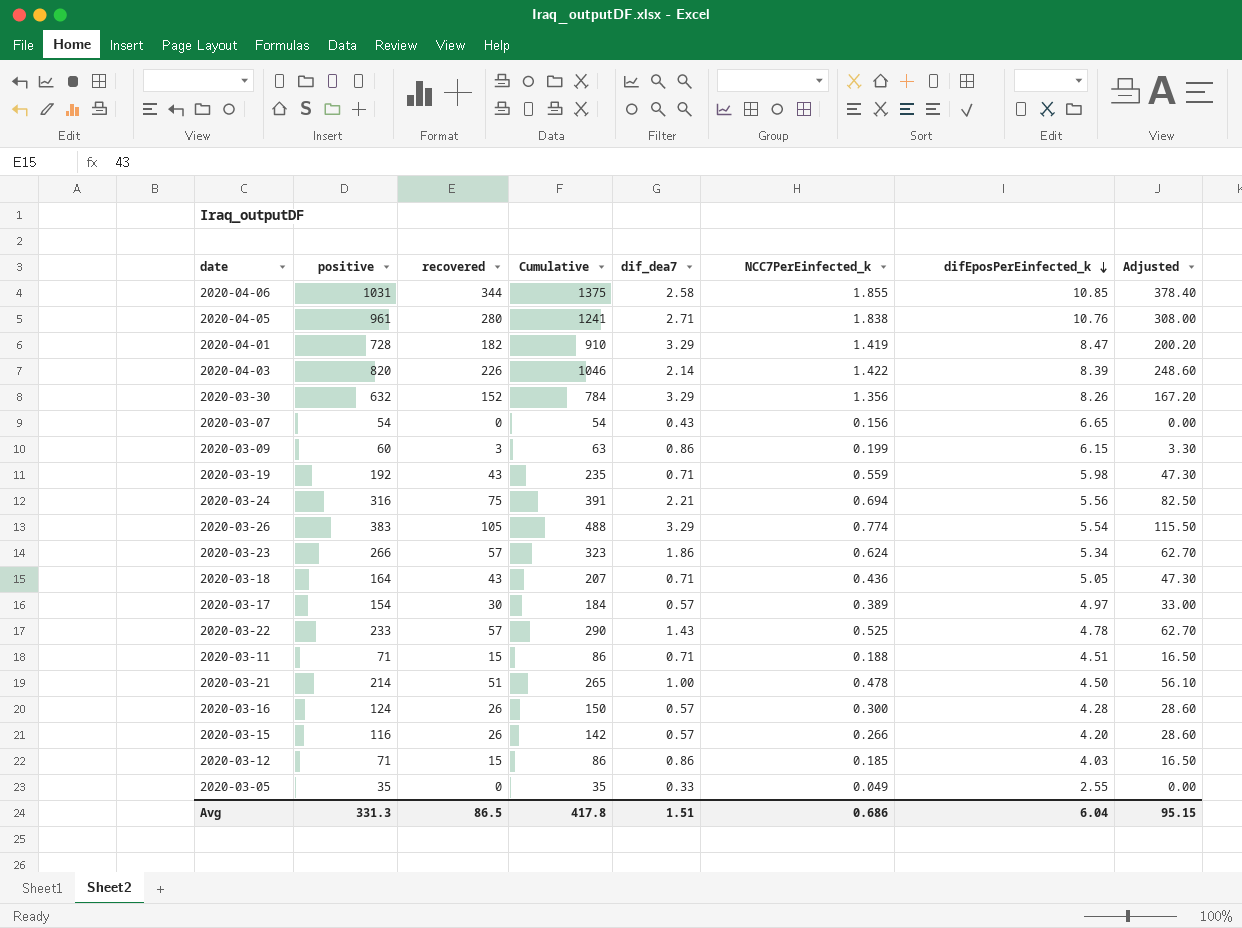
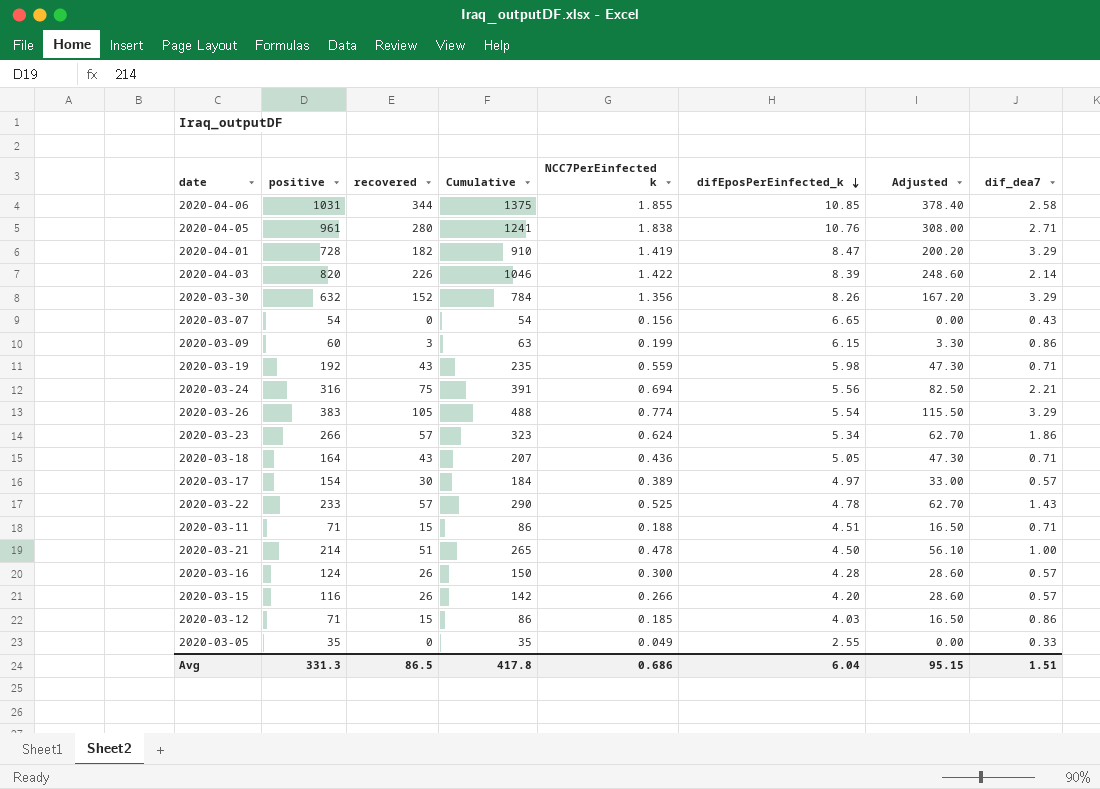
column name: NCC7PerEinfected_k -> NCC7PerEinfected k
column dif_dea7 | position: 5 -> 8

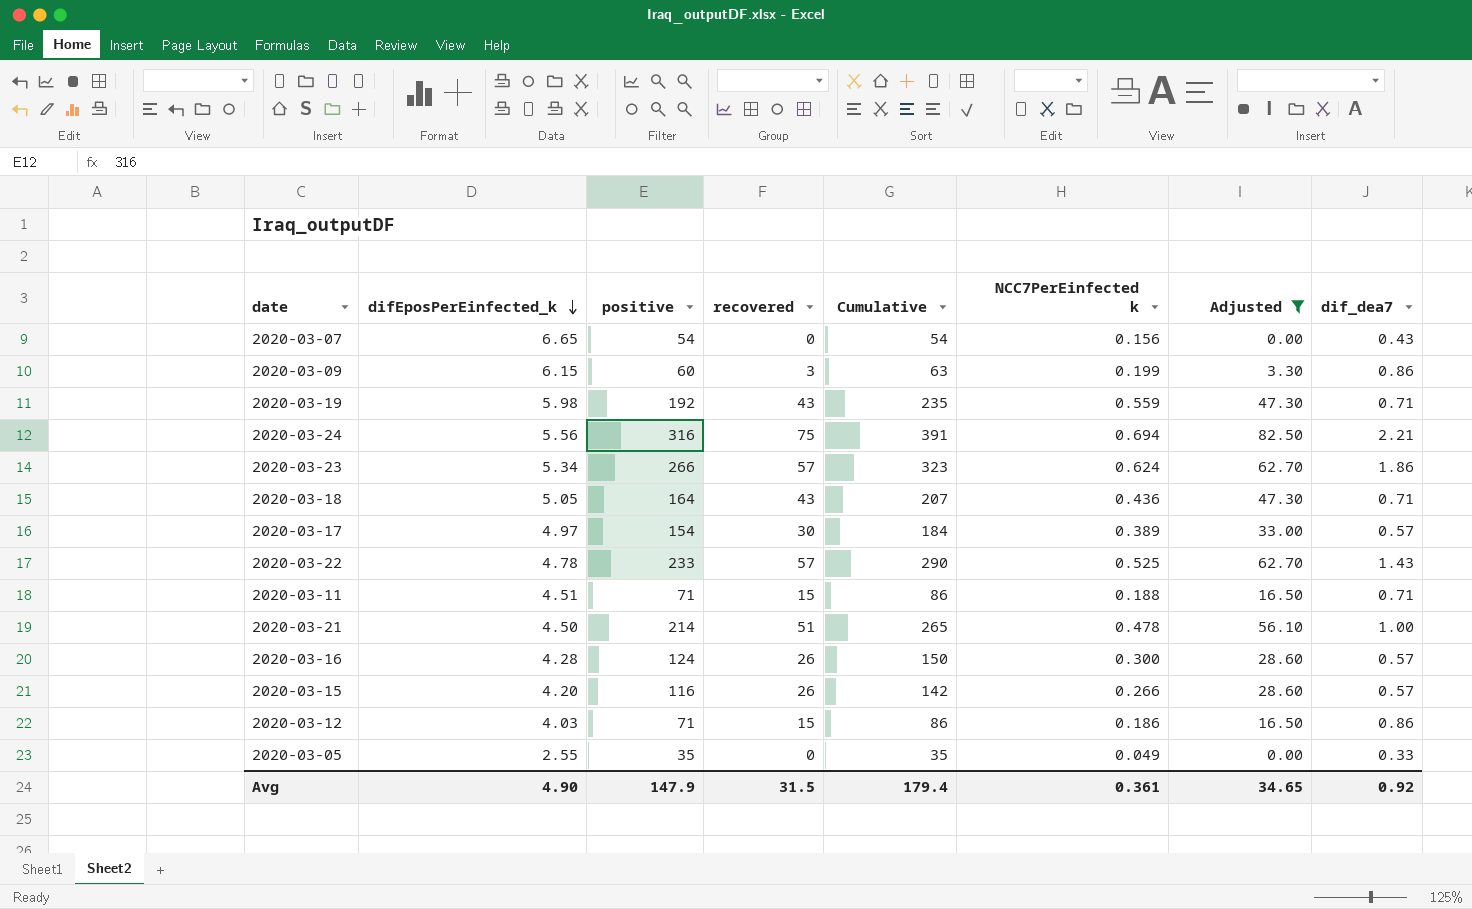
filter: none -> Adjusted <= 82.50
column difEposPerEinfected_k | position: 6 -> 2
2020-03-12 | NCC7PerEinfected k: 0.185 -> 0.186
Avg | difEposPerEinfected_k: 6.04 -> 4.90
Avg | positive: 331.3 -> 147.9
Avg | recovered: 86.5 -> 31.5
Avg | Cumulative: 417.8 -> 179.4
Avg | NCC7PerEinfected k: 0.686 -> 0.361
Avg | Adjusted: 95.15 -> 34.65
Avg | dif_dea7: 1.51 -> 0.92

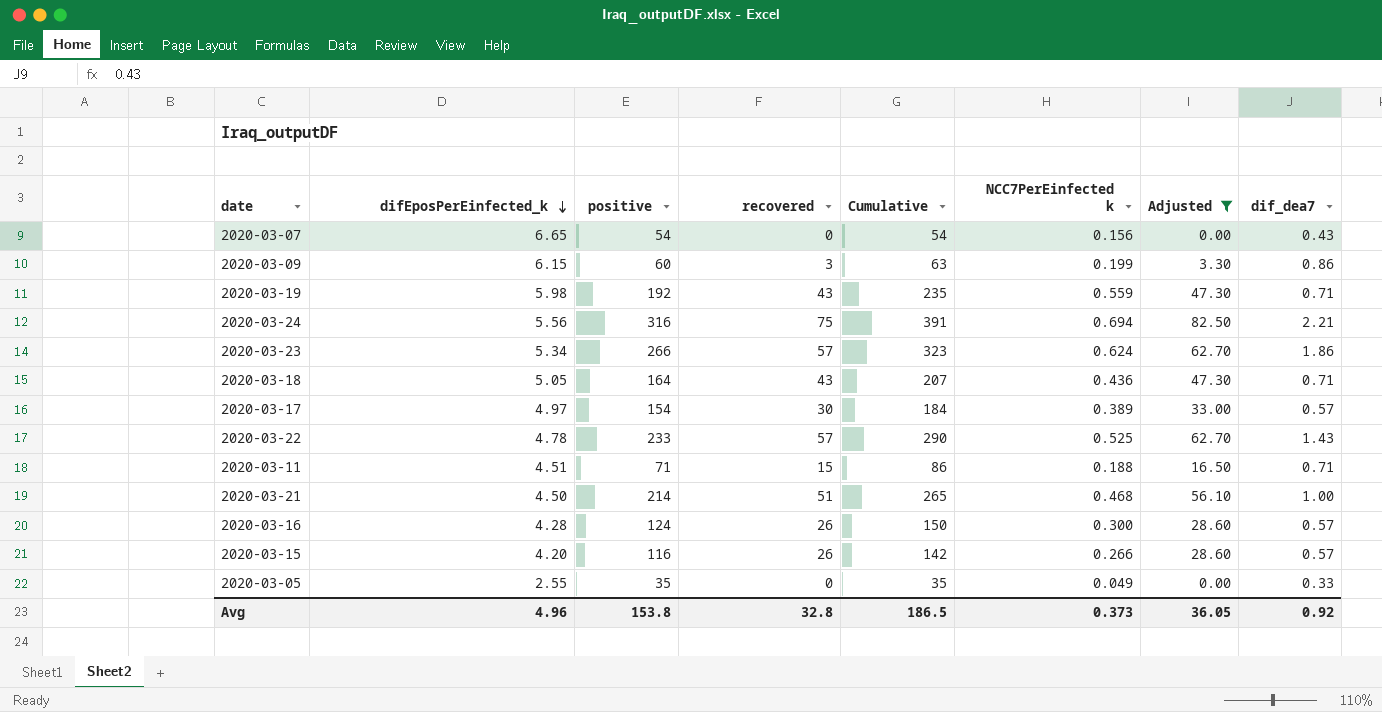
row 2020-03-12: 4.03 | 71 | 15 | 86 | 0.186 | 16.50 | 0.86 -> none
2020-03-21 | NCC7PerEinfected k: 0.478 -> 0.468
Avg | difEposPerEinfected_k: 4.90 -> 4.96
Avg | positive: 147.9 -> 153.8
Avg | recovered: 31.5 -> 32.8
Avg | Cumulative: 179.4 -> 186.5
Avg | NCC7PerEinfected k: 0.361 -> 0.373
Avg | Adjusted: 34.65 -> 36.05

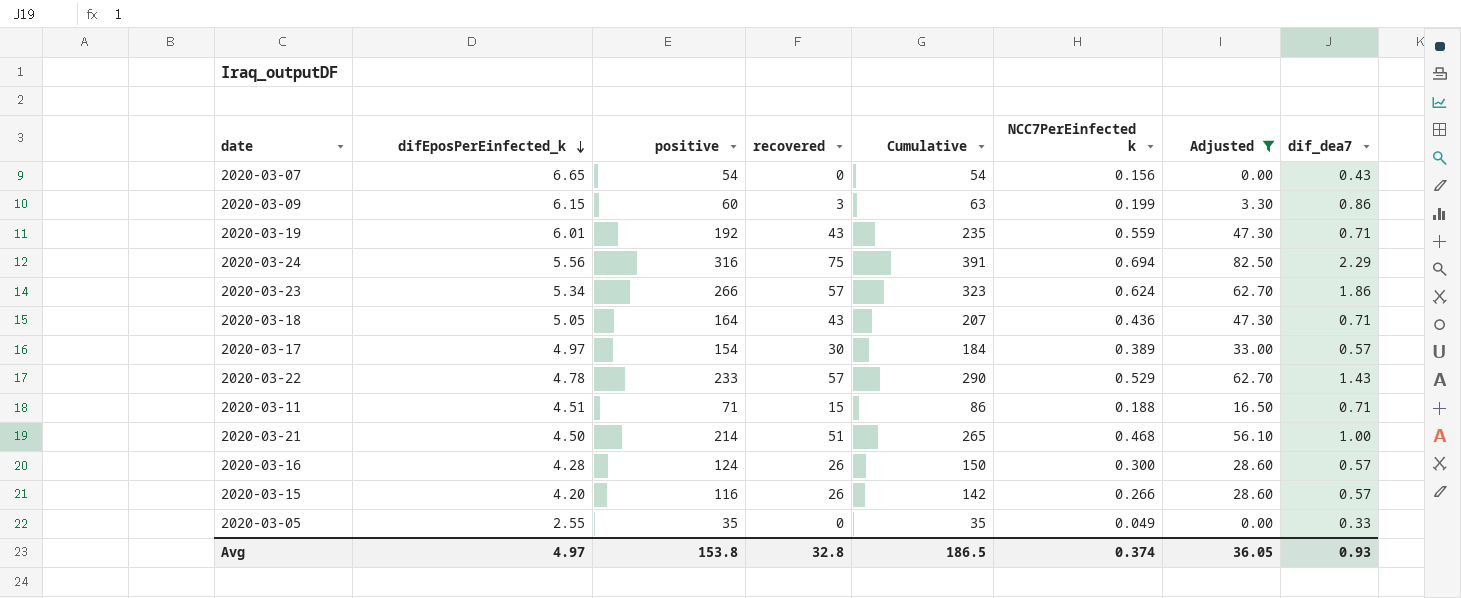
2020-03-19 | difEposPerEinfected_k: 5.98 -> 6.01
2020-03-24 | dif_dea7: 2.21 -> 2.29
2020-03-22 | NCC7PerEinfected k: 0.525 -> 0.529
Avg | difEposPerEinfected_k: 4.96 -> 4.97
Avg | NCC7PerEinfected k: 0.373 -> 0.374
Avg | dif_dea7: 0.92 -> 0.93

